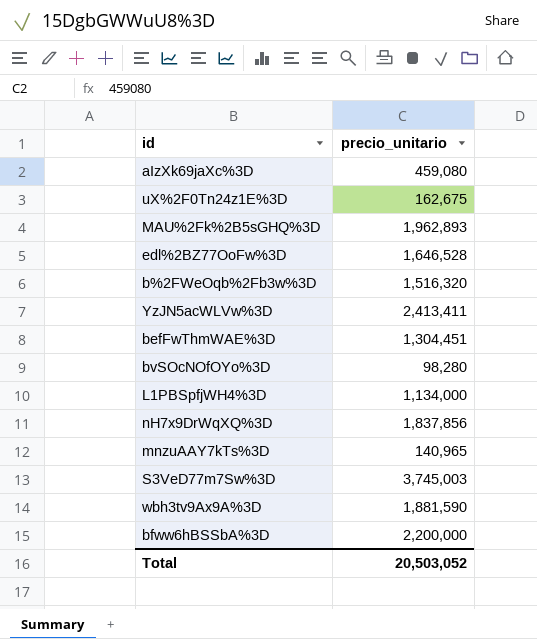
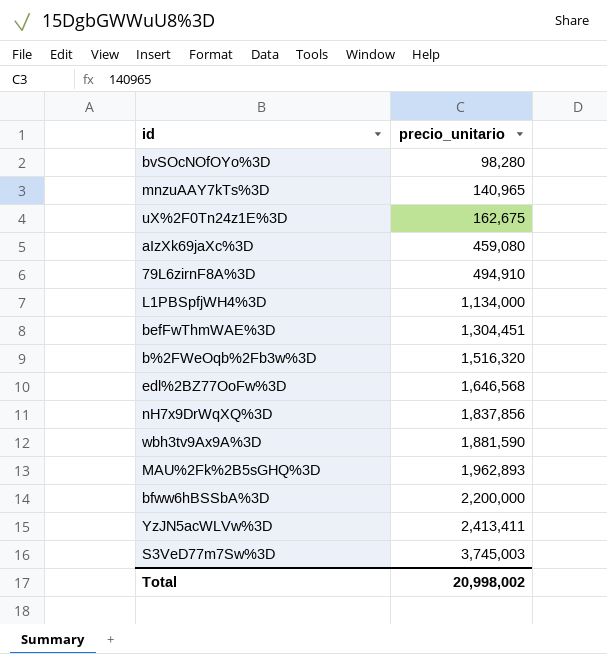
row order: none -> precio_unitario ascending
row 79L6zirnF8A%3D: none -> 494,910
edl%2BZ77OoFw%3D | precio_unitario: 1,646,528 -> 1,646,568
Total | precio_unitario: 20,503,052 -> 20,998,002

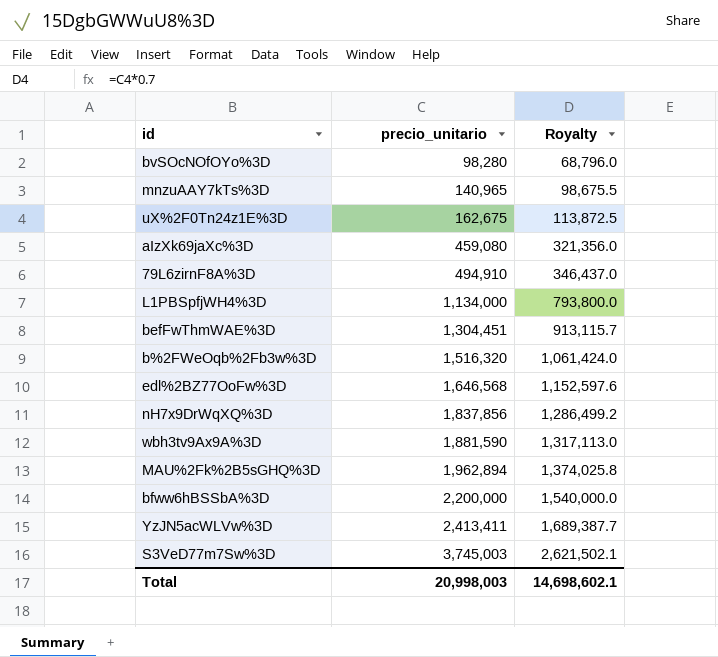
column Royalty | formula: none -> [precio_unitario] * 0.7
MAU%2Fk%2B5sGHQ%3D | precio_unitario: 1,962,893 -> 1,962,894
Total | precio_unitario: 20,998,002 -> 20,998,003

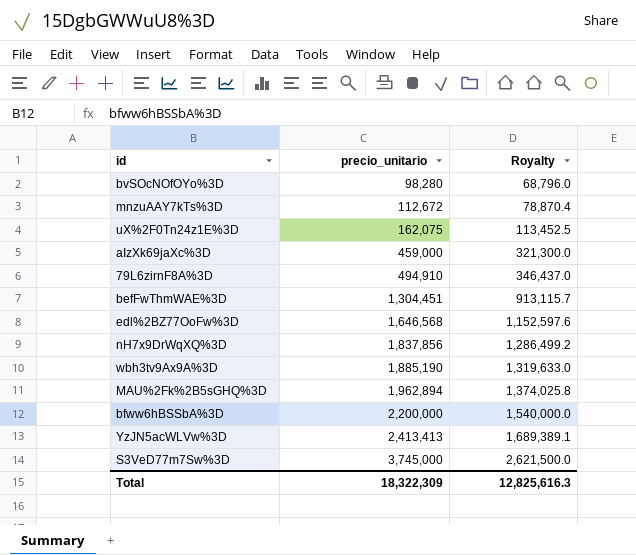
row L1PBSpfjWH4%3D: 1,134,000 | 793,800.0 -> none
row b%2FWeOqb%2Fb3w%3D: 1,516,320 | 1,061,424.0 -> none
mnzuAAY7kTs%3D | precio_unitario: 140,965 -> 112,672
mnzuAAY7kTs%3D | Royalty: 98,675.5 -> 78,870.4
uX%2F0Tn24z1E%3D | precio_unitario: 162,675 -> 162,075
uX%2F0Tn24z1E%3D | Royalty: 113,872.5 -> 113,452.5
aIzXk69jaXc%3D | precio_unitario: 459,080 -> 459,000
aIzXk69jaXc%3D | Royalty: 321,356.0 -> 321,300.0
wbh3tv9Ax9A%3D | precio_unitario: 1,881,590 -> 1,885,190
wbh3tv9Ax9A%3D | Royalty: 1,317,113.0 -> 1,319,633.0
YzJN5acWLVw%3D | precio_unitario: 2,413,411 -> 2,413,413
YzJN5acWLVw%3D | Royalty: 1,689,387.7 -> 1,689,389.1
S3VeD77m7Sw%3D | precio_unitario: 3,745,003 -> 3,745,000
S3VeD77m7Sw%3D | Royalty: 2,621,502.1 -> 2,621,500.0
Total | precio_unitario: 20,998,003 -> 18,322,309
Total | Royalty: 14,698,602.1 -> 12,825,616.3

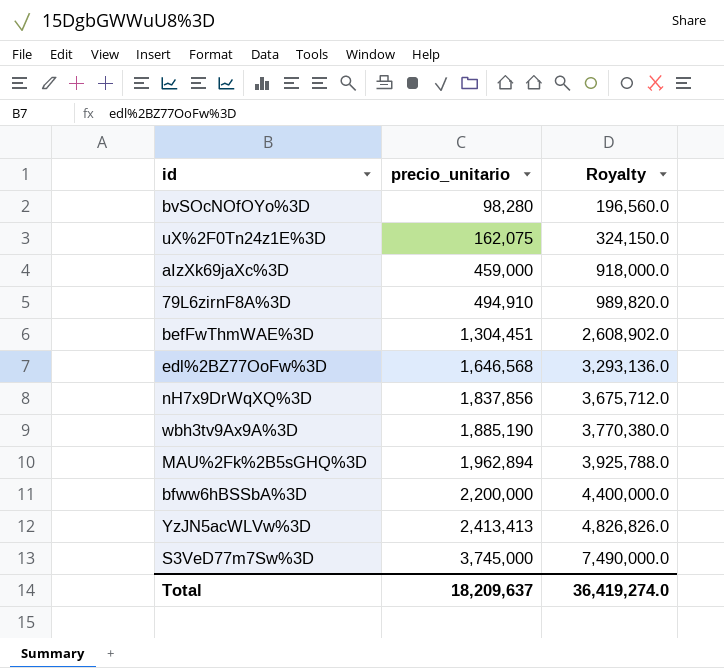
column Royalty | formula: [precio_unitario] * 0.7 -> [precio_unitario] * 2
row mnzuAAY7kTs%3D: 112,672 | 78,870.4 -> none
Total | precio_unitario: 18,322,309 -> 18,209,637
Total | Royalty: 12,825,616.3 -> 36,419,274.0

